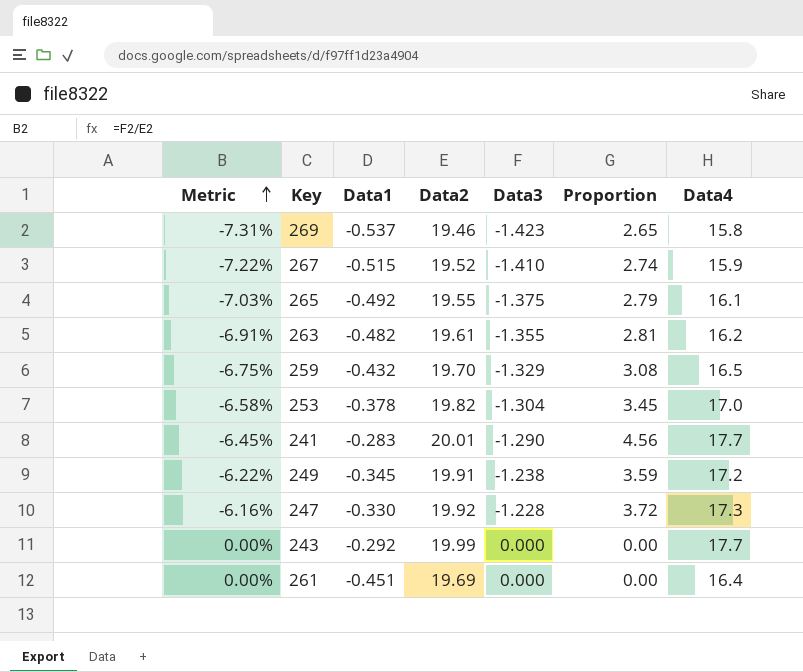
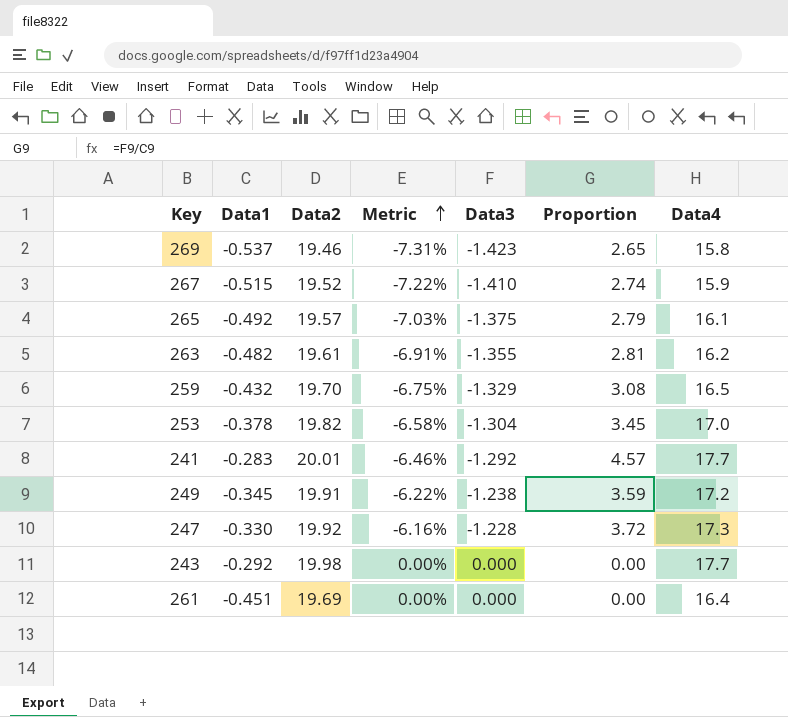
column Metric | position: 1 -> 4
265 | Data2: 19.55 -> 19.57
241 | Metric: -6.45% -> -6.46%
241 | Data3: -1.290 -> -1.292
241 | Proportion: 4.56 -> 4.57
243 | Data2: 19.99 -> 19.98

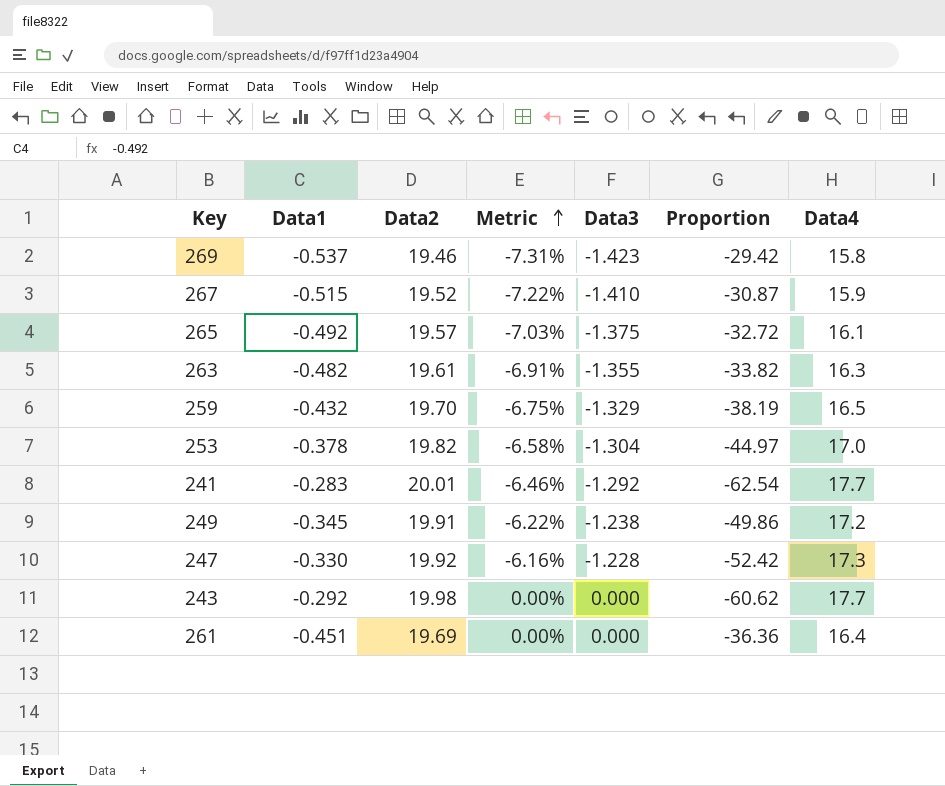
column Proportion | formula: [Data3] / [Data1] -> [Data4] / [Data1]
263 | Data4: 16.2 -> 16.3

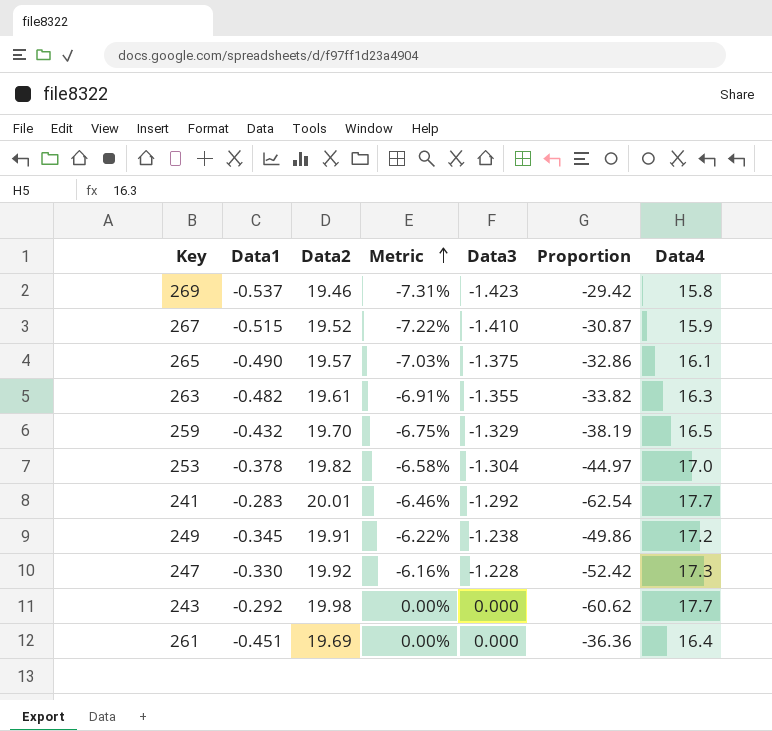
265 | Data1: -0.492 -> -0.490
265 | Proportion: -32.72 -> -32.86

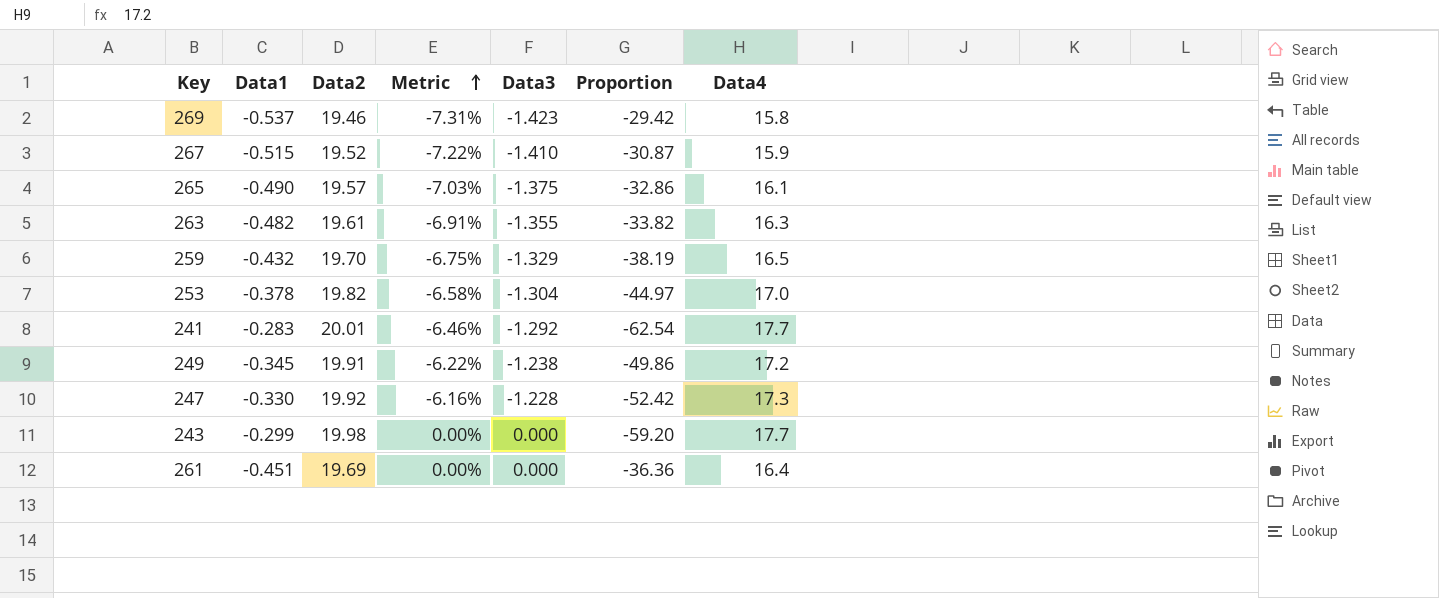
243 | Data1: -0.292 -> -0.299
243 | Proportion: -60.62 -> -59.20

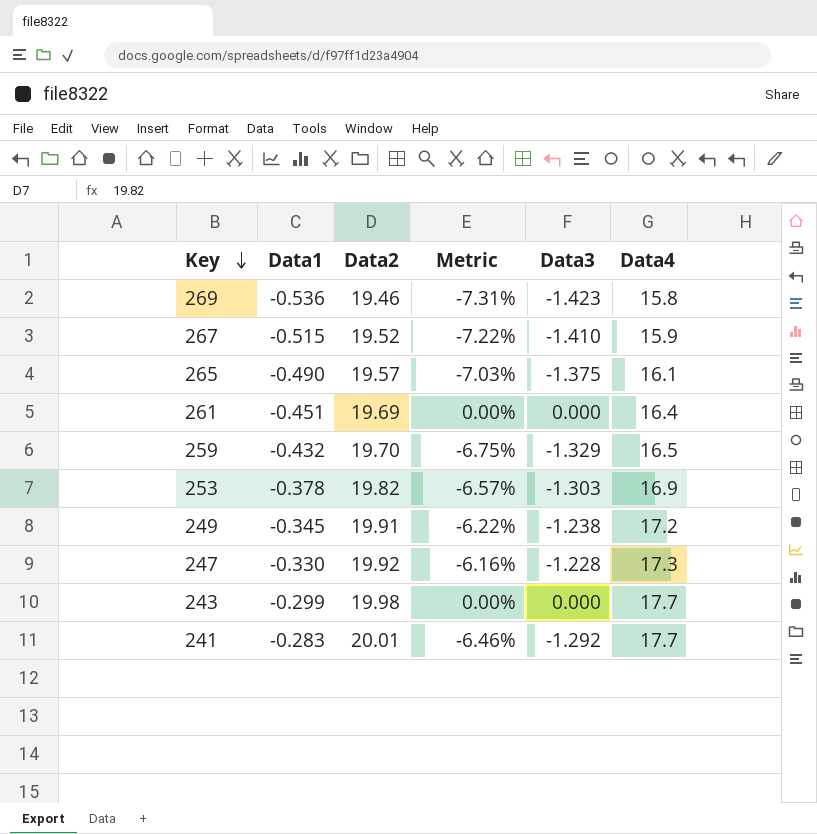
row order: Metric ascending -> Key descending
column Proportion | formula: [Data4] / [Data1] -> none
row 263: -0.482 | 19.61 | -6.91% | -1.355 | -33.82 | 16.3 -> none
269 | Data1: -0.537 -> -0.536
253 | Metric: -6.58% -> -6.57%
253 | Data3: -1.304 -> -1.303
253 | Data4: 17.0 -> 16.9

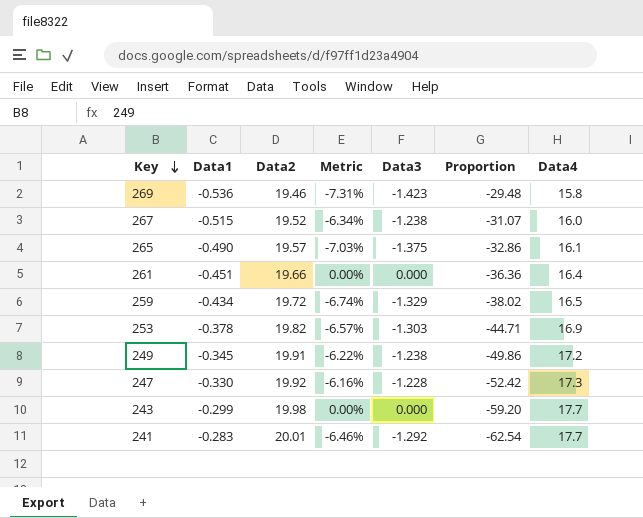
column Proportion | formula: none -> [Data4] / [Data1]
267 | Metric: -7.22% -> -6.34%
267 | Data3: -1.410 -> -1.238
267 | Data4: 15.9 -> 16.0
261 | Data2: 19.69 -> 19.66
259 | Data1: -0.432 -> -0.434
259 | Data2: 19.70 -> 19.72
259 | Metric: -6.75% -> -6.74%

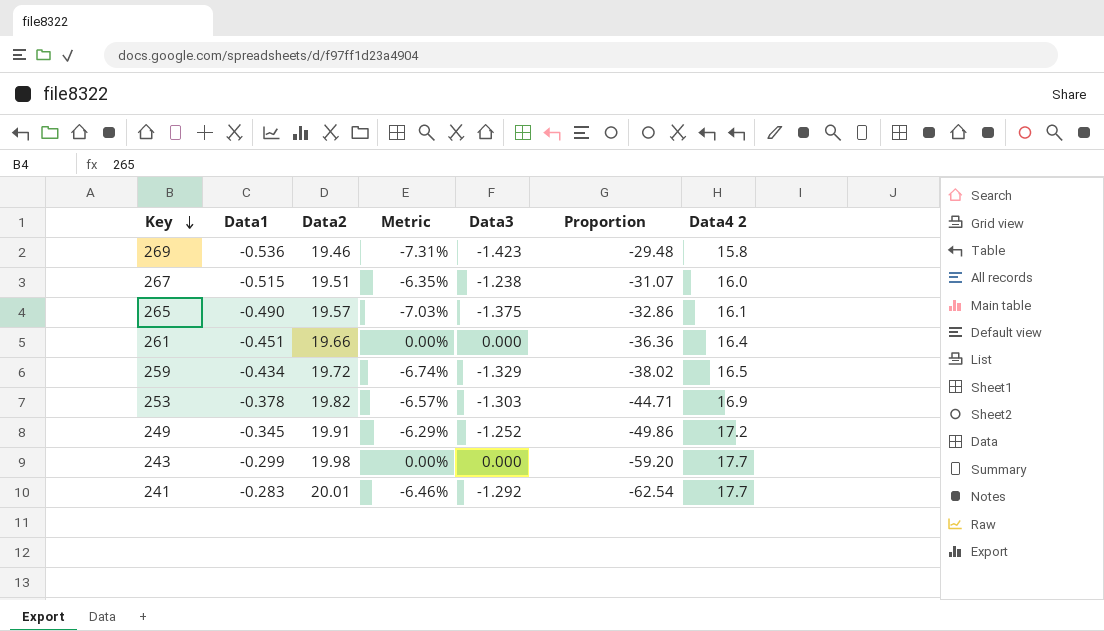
column name: Data4 -> Data4 2
row 247: -0.330 | 19.92 | -6.16% | -1.228 | -52.42 | 17.3 -> none
267 | Data2: 19.52 -> 19.51
267 | Metric: -6.34% -> -6.35%
249 | Metric: -6.22% -> -6.29%
249 | Data3: -1.238 -> -1.252

